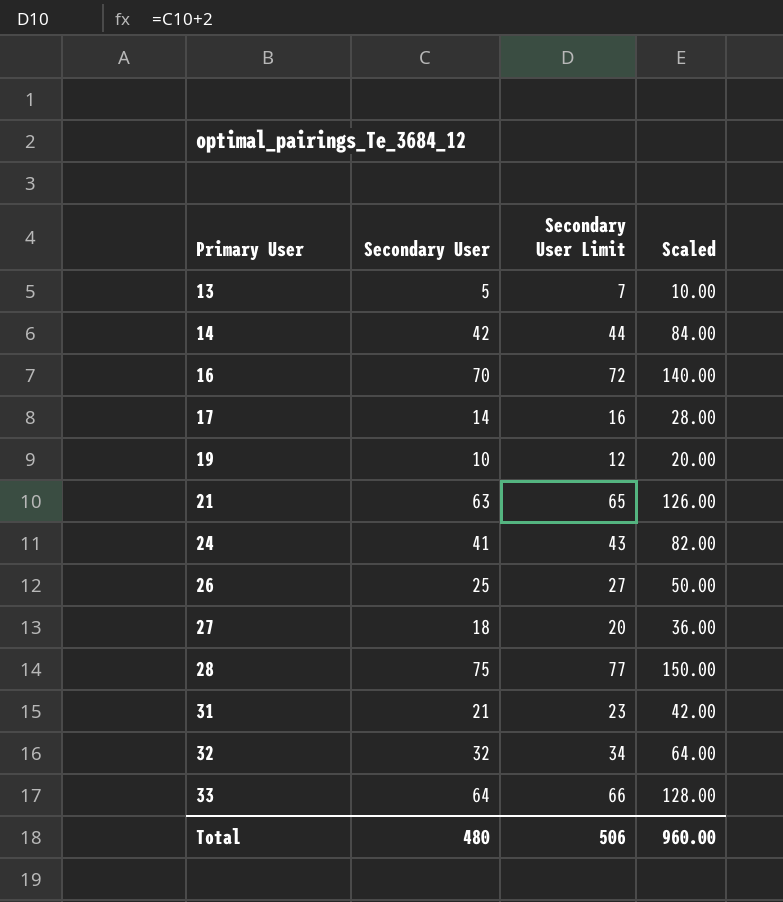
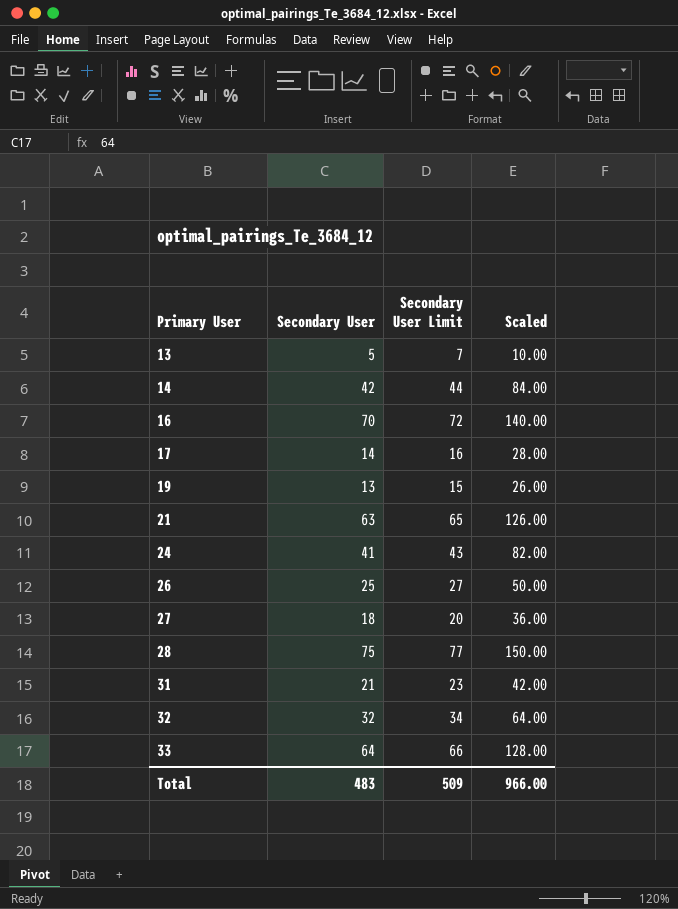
19 | Secondary User: 10 -> 13
19 | Secondary User Limit: 12 -> 15
19 | Scaled: 20.00 -> 26.00
Total | Secondary User: 480 -> 483
Total | Secondary User Limit: 506 -> 509
Total | Scaled: 960.00 -> 966.00

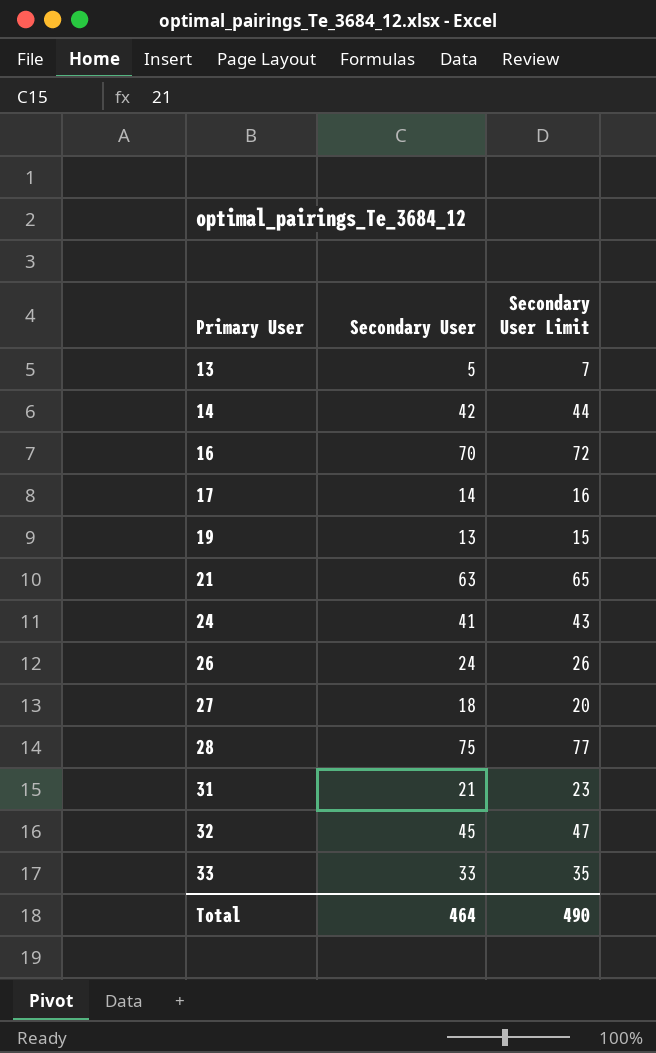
column Scaled | formula: [Secondary User] * 2 -> none
26 | Secondary User: 25 -> 24
26 | Secondary User Limit: 27 -> 26
32 | Secondary User: 32 -> 45
32 | Secondary User Limit: 34 -> 47
33 | Secondary User: 64 -> 33
33 | Secondary User Limit: 66 -> 35
Total | Secondary User: 483 -> 464
Total | Secondary User Limit: 509 -> 490

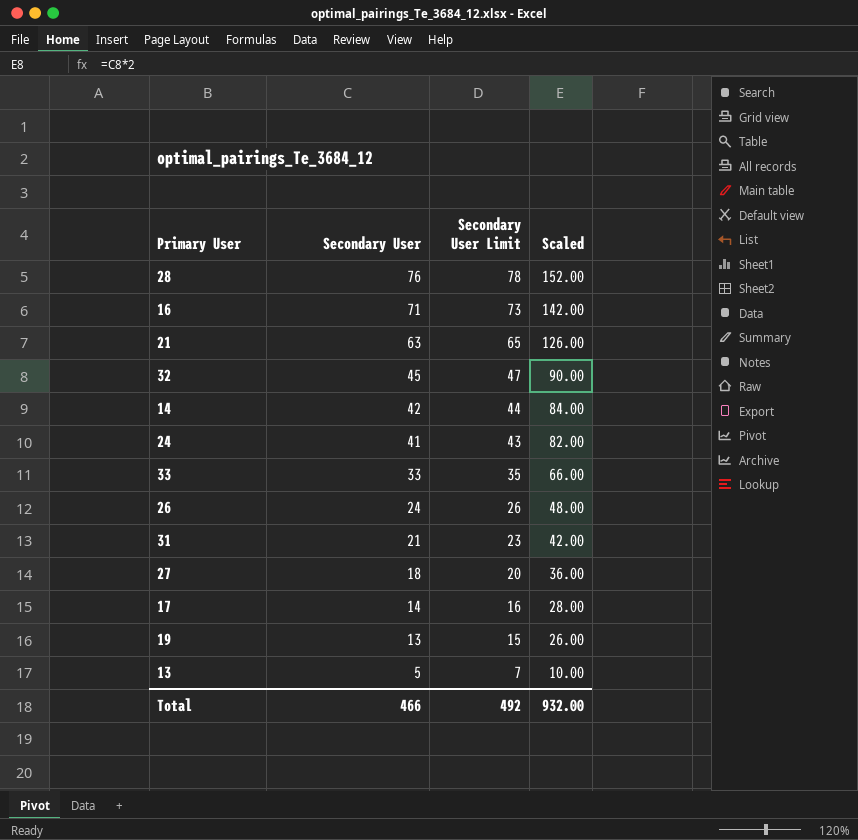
row order: Primary User ascending -> Secondary User descending
column Scaled | formula: none -> [Secondary User] * 2
28 | Secondary User: 75 -> 76
28 | Secondary User Limit: 77 -> 78
16 | Secondary User: 70 -> 71
16 | Secondary User Limit: 72 -> 73
Total | Secondary User: 464 -> 466
Total | Secondary User Limit: 490 -> 492

